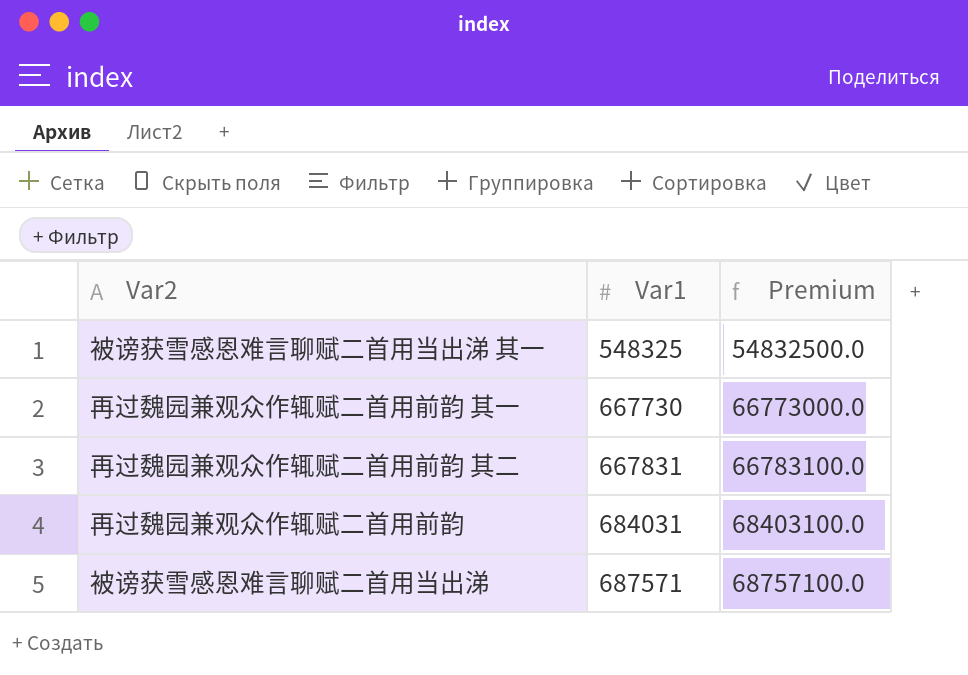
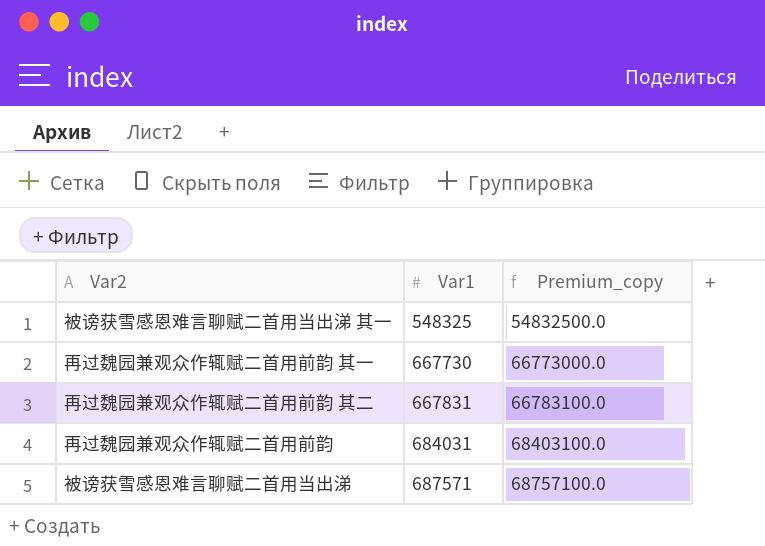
column name: Premium -> Premium_copy

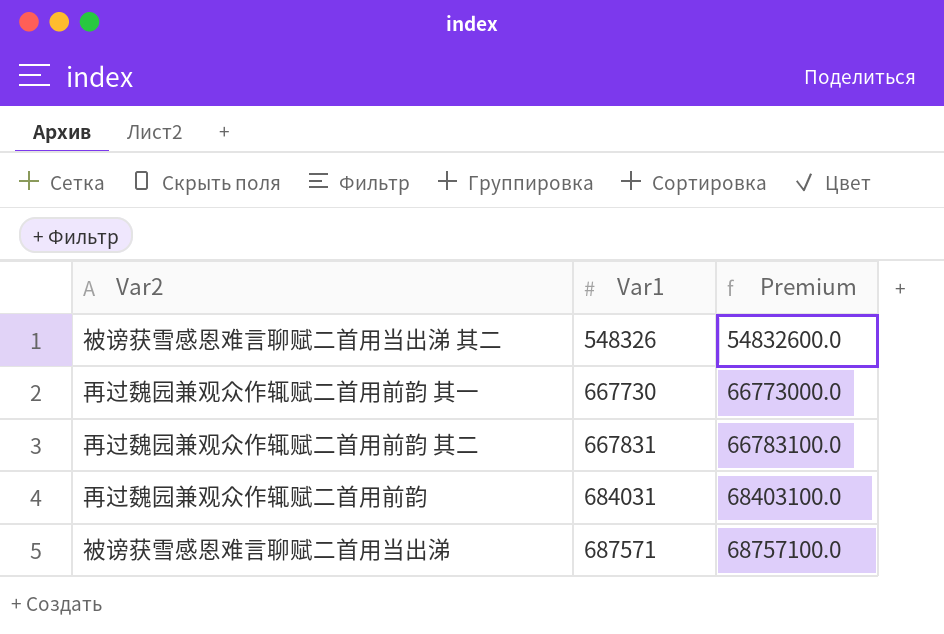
column name: Premium_copy -> Premium
row 被谤获雪感恩难言聊赋二首用当出涕 其一: 548325 | 54832500.0 -> none
row 被谤获雪感恩难言聊赋二首用当出涕 其二: none -> 548326 | 54832600.0

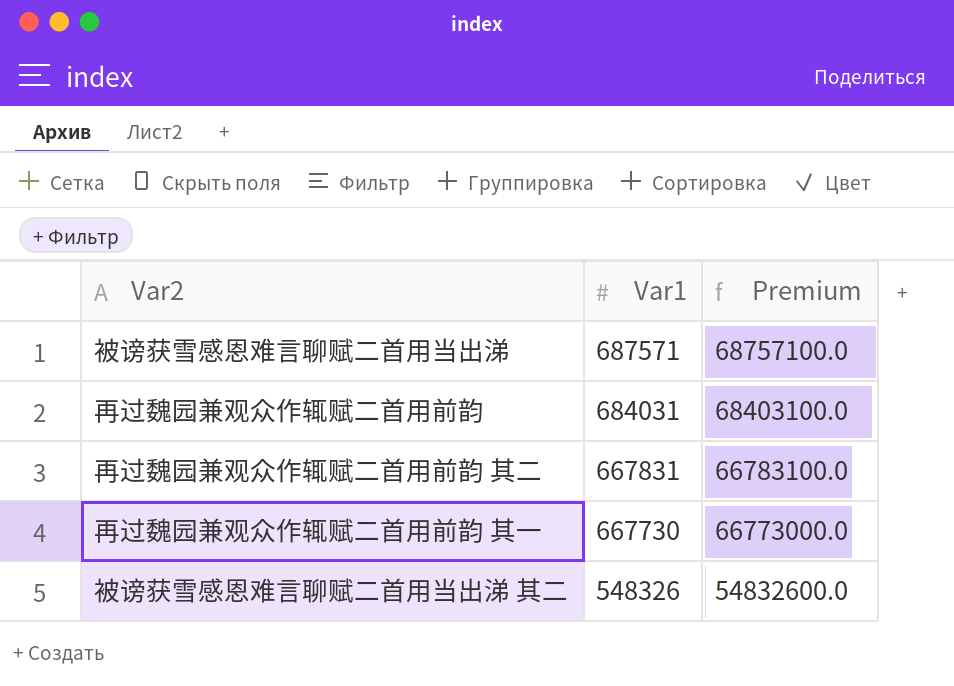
row order: Var1 ascending -> Var1 descending

